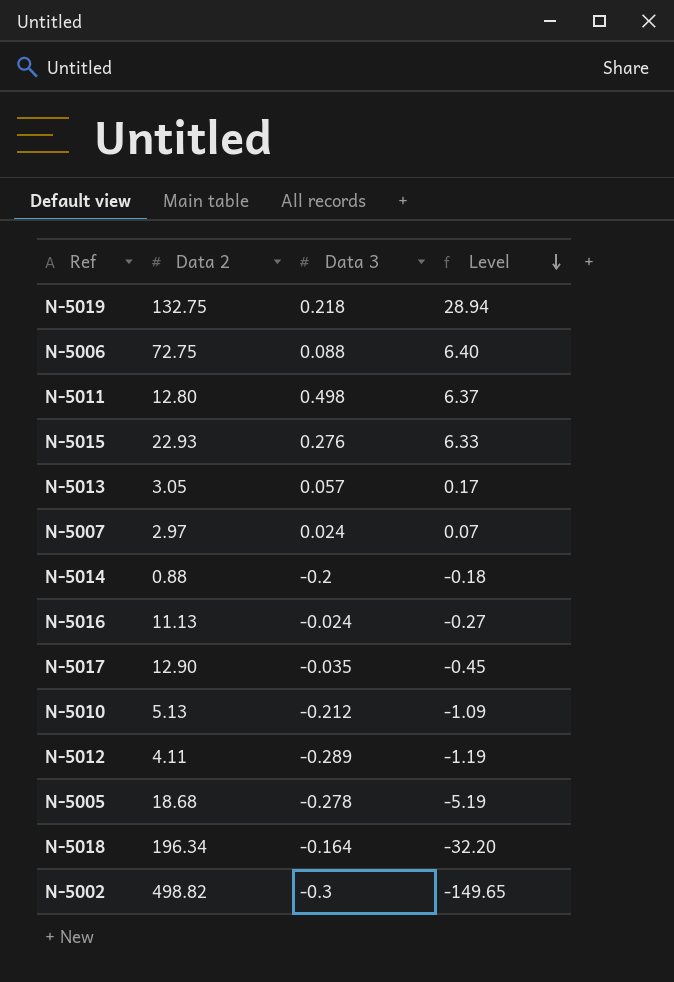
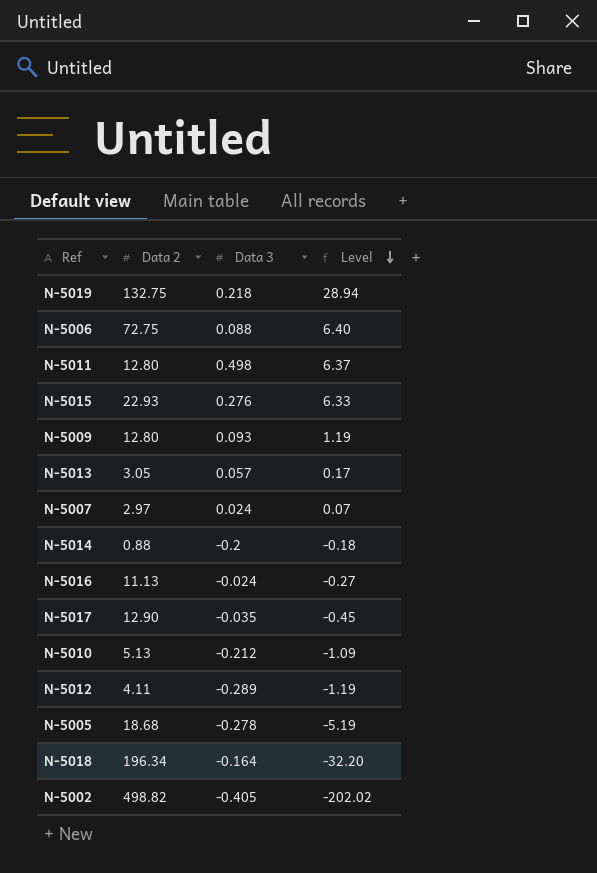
row N-5009: none -> 12.80 | 0.093 | 1.19
N-5002 | Data 3: -0.3 -> -0.405
N-5002 | Level: -149.65 -> -202.02

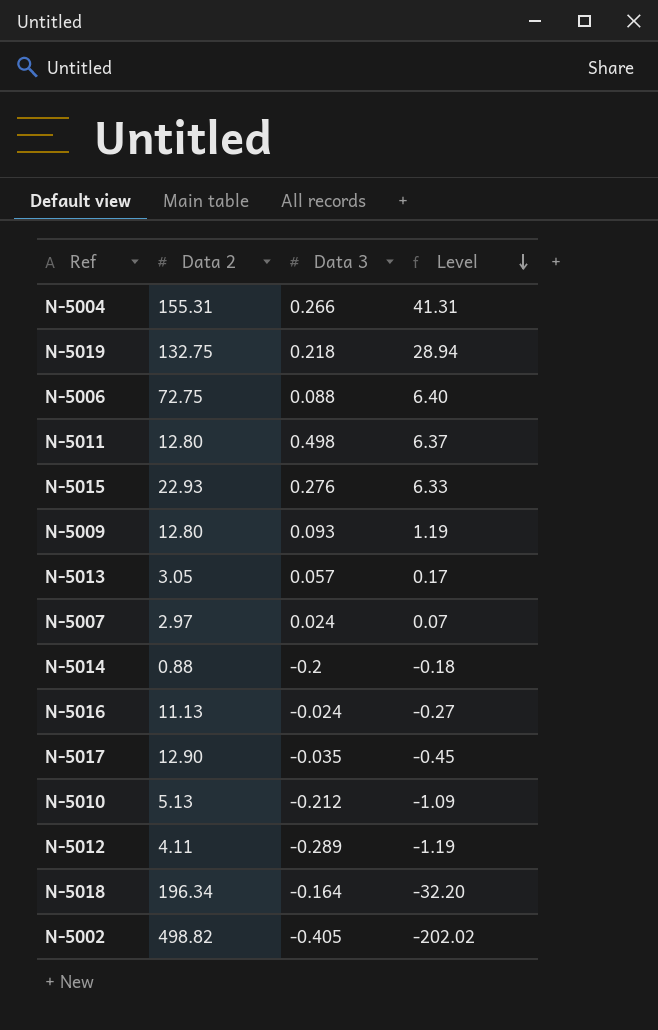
row N-5005: 18.68 | -0.278 | -5.19 -> none
row N-5004: none -> 155.31 | 0.266 | 41.31

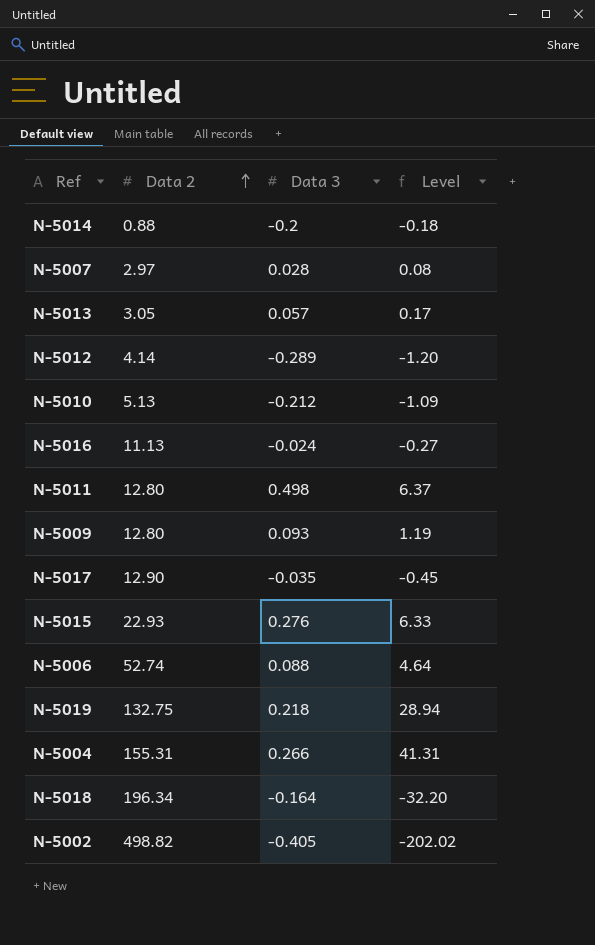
row order: Level descending -> Data 2 ascending
N-5007 | Data 3: 0.024 -> 0.028
N-5007 | Level: 0.07 -> 0.08
N-5012 | Data 2: 4.11 -> 4.14
N-5012 | Level: -1.19 -> -1.20
N-5006 | Data 2: 72.75 -> 52.74
N-5006 | Level: 6.40 -> 4.64

